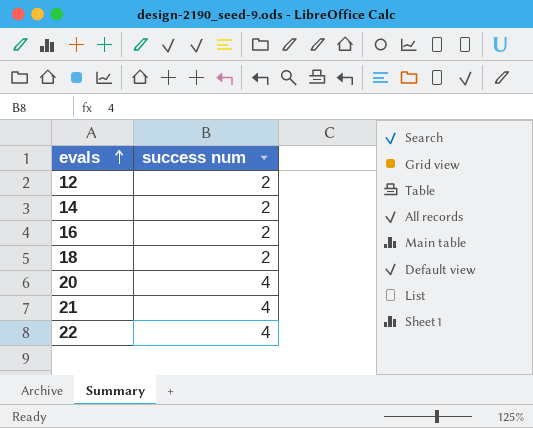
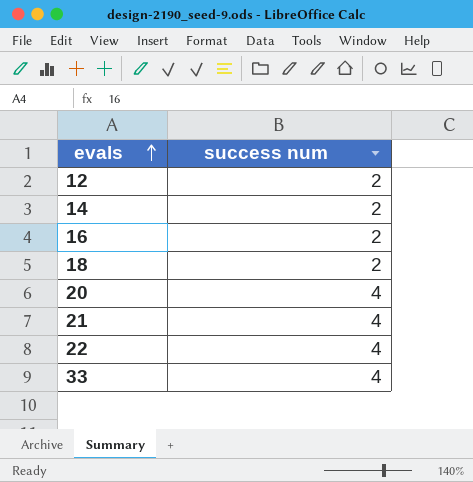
row 33: none -> 4

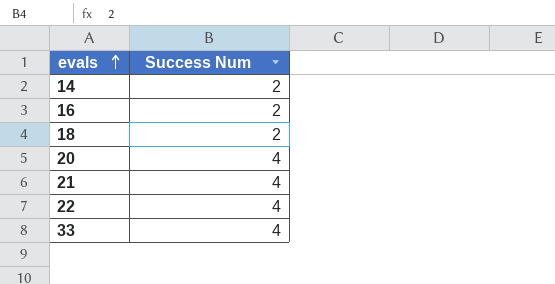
column name: success num -> Success Num
row 12: 2 -> none

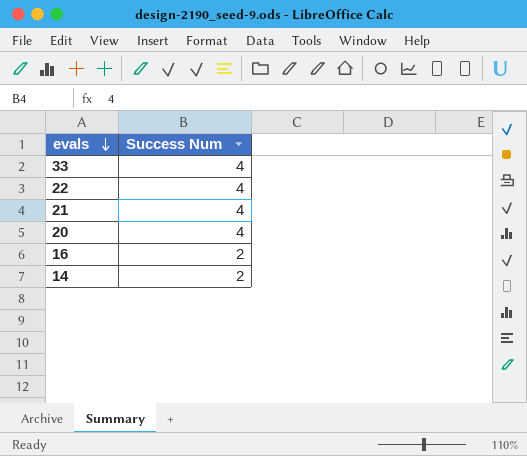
row order: evals ascending -> evals descending
row 18: 2 -> none

